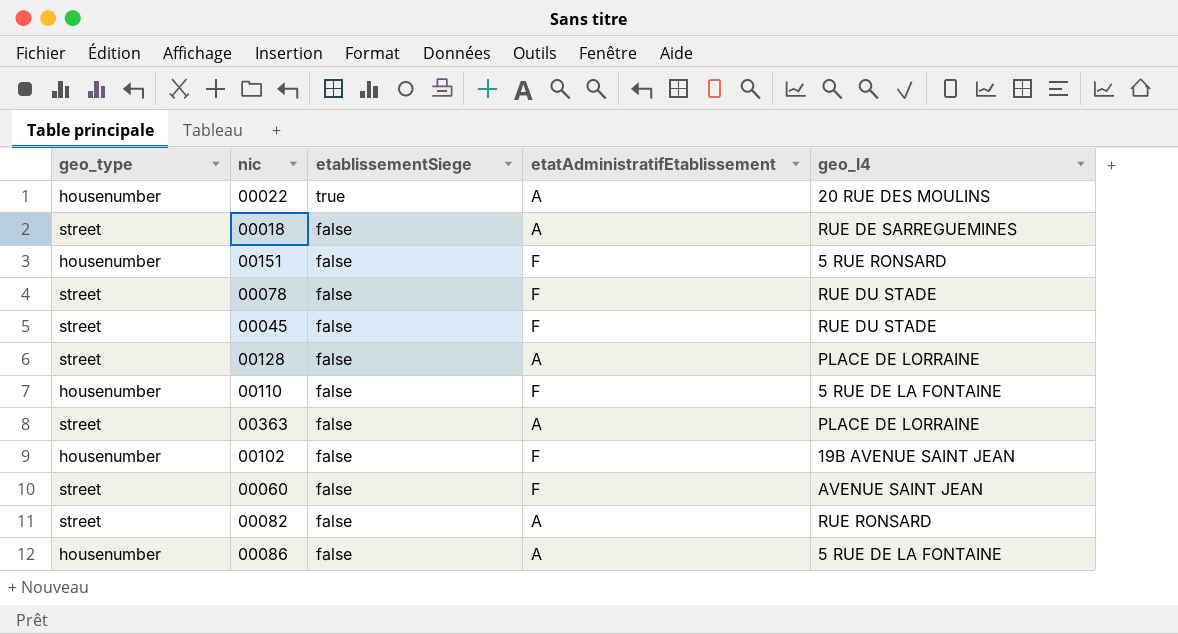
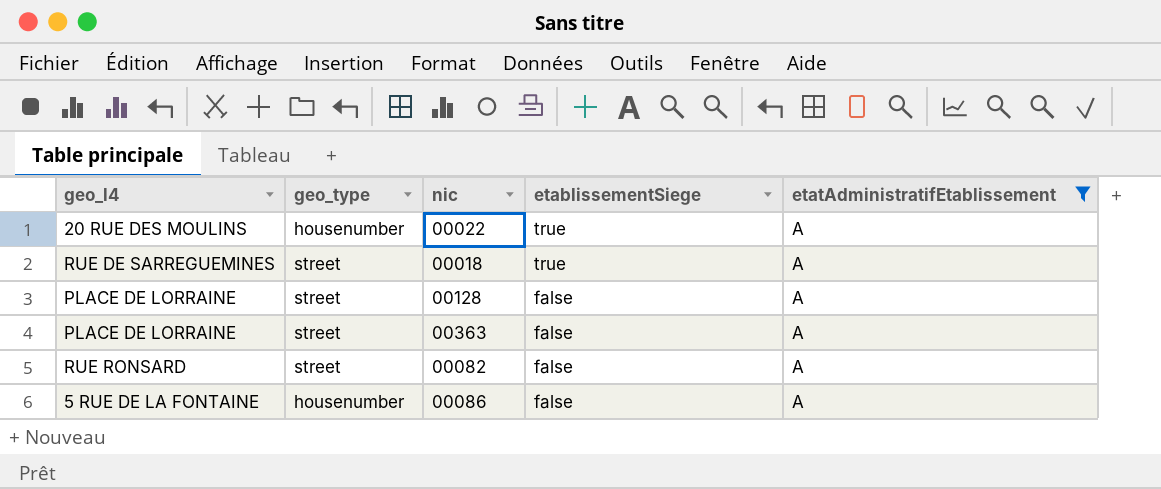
filter: none -> etatAdministratifEtablissement = A
column geo_l4 | position: 5 -> 1
00018 | etablissementSiege: false -> true

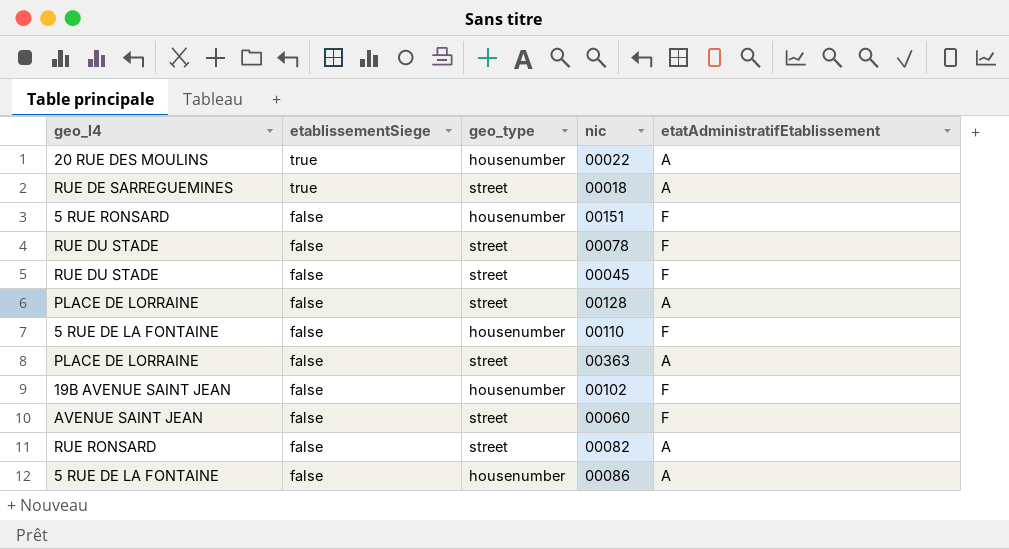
filter: etatAdministratifEtablissement = A -> none
column etablissementSiege | position: 4 -> 2

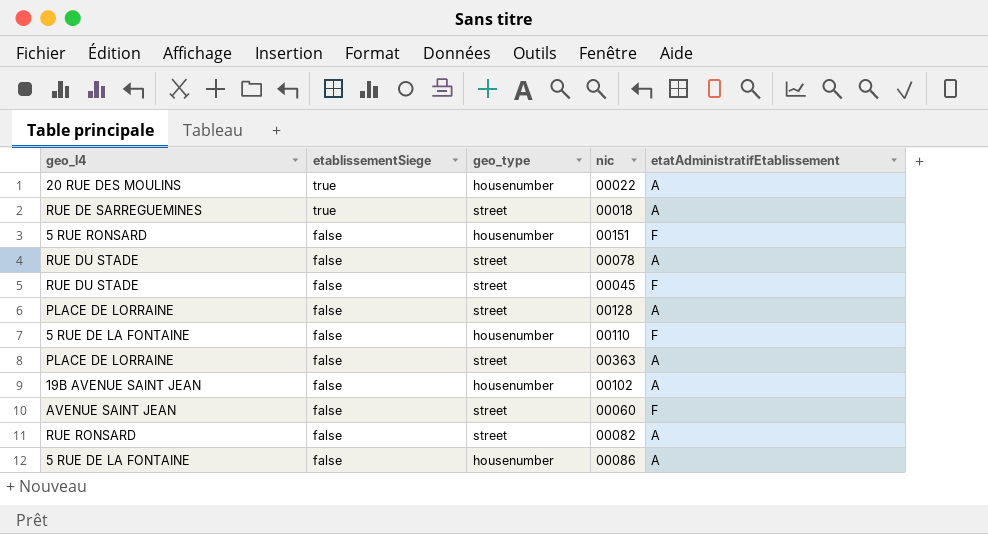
00078 | etatAdministratifEtablissement: F -> A
00102 | etatAdministratifEtablissement: F -> A

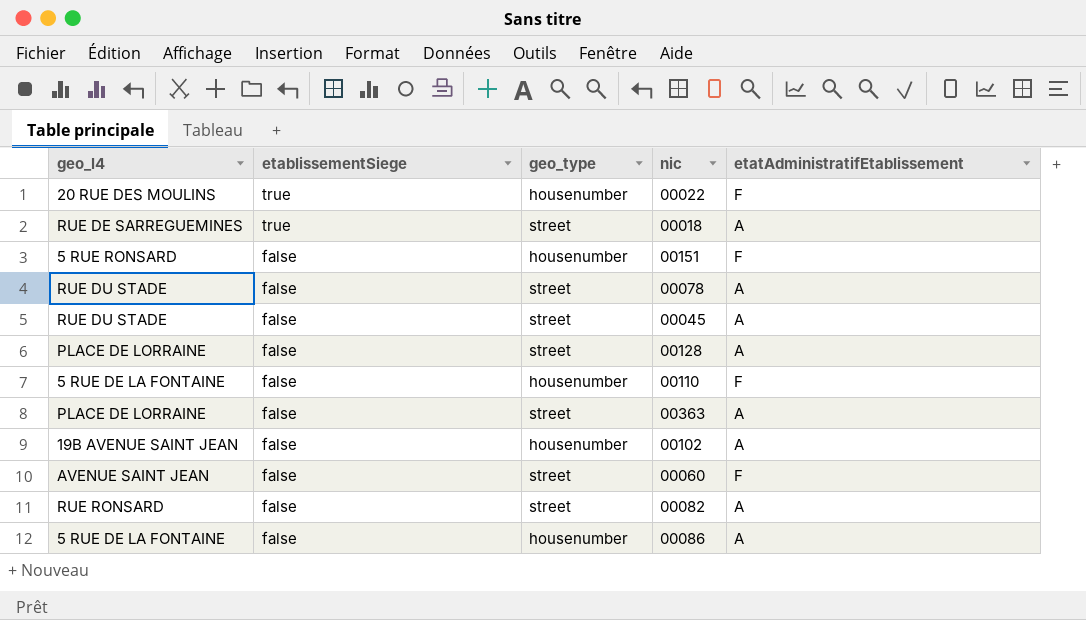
00022 | etatAdministratifEtablissement: A -> F
00045 | etatAdministratifEtablissement: F -> A

